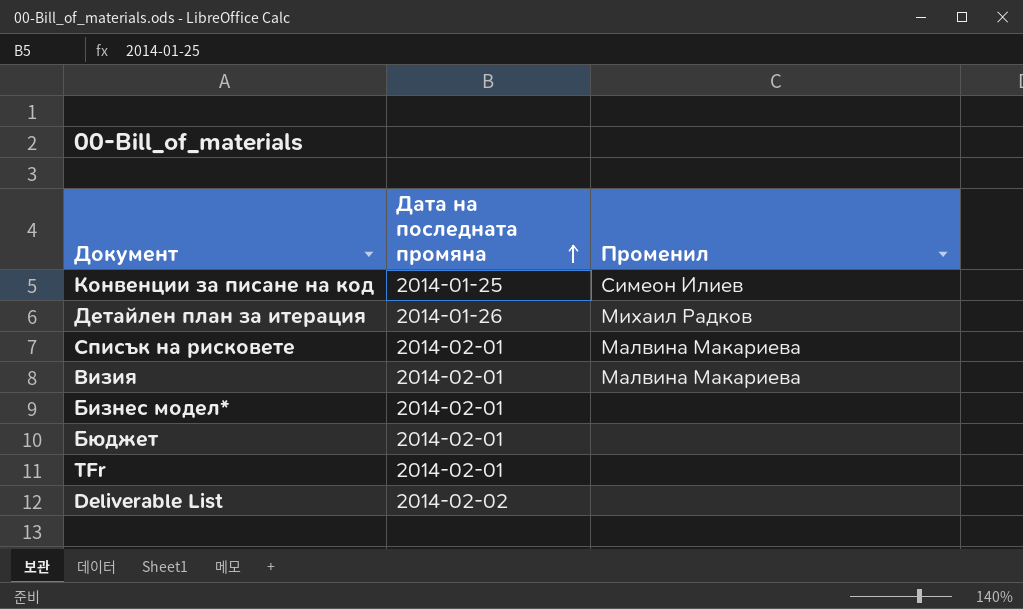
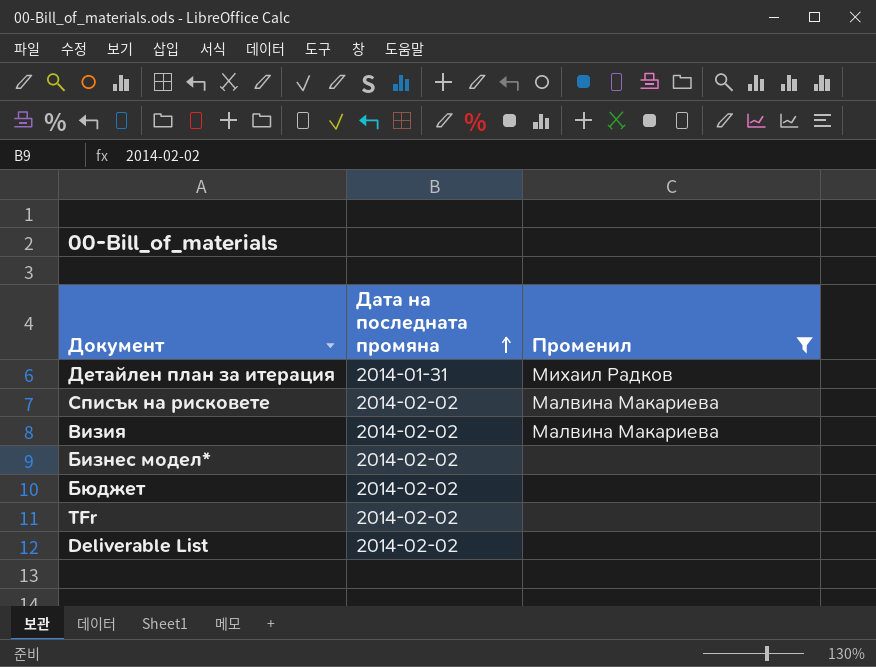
filter: none -> Променил != Симеон Илиев
Детайлен план за итерация | Дата на последната промяна: 2014-01-26 -> 2014-01-31
Списък на рисковете | Дата на последната промяна: 2014-02-01 -> 2014-02-02
Визия | Дата на последната промяна: 2014-02-01 -> 2014-02-02
Бизнес модел* | Дата на последната промяна: 2014-02-01 -> 2014-02-02
Бюджет | Дата на последната промяна: 2014-02-01 -> 2014-02-02
TFr | Дата на последната промяна: 2014-02-01 -> 2014-02-02

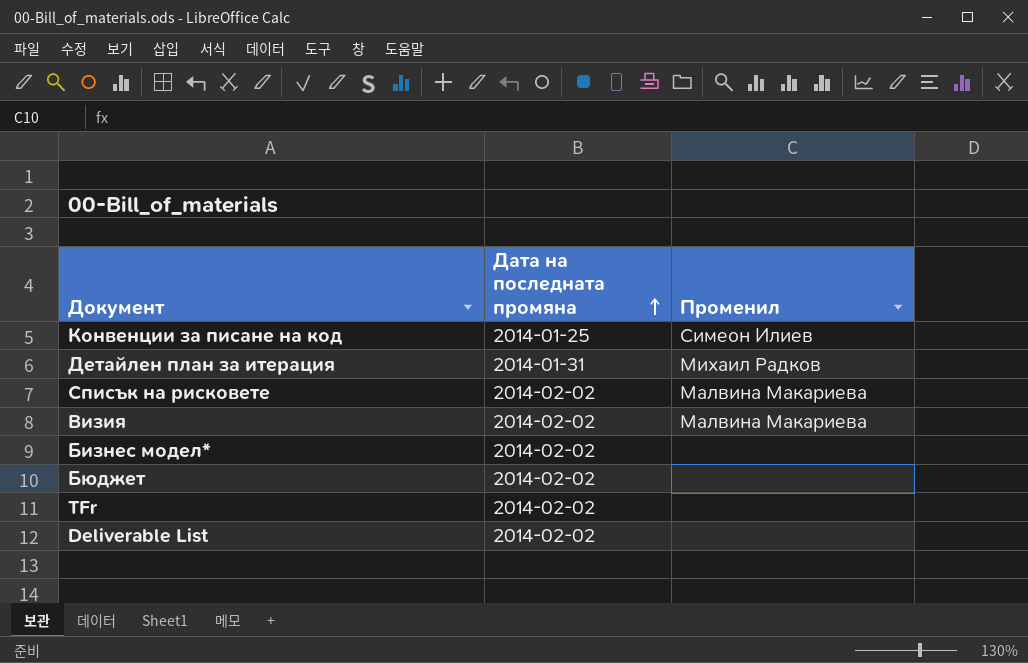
filter: Променил != Симеон Илиев -> none

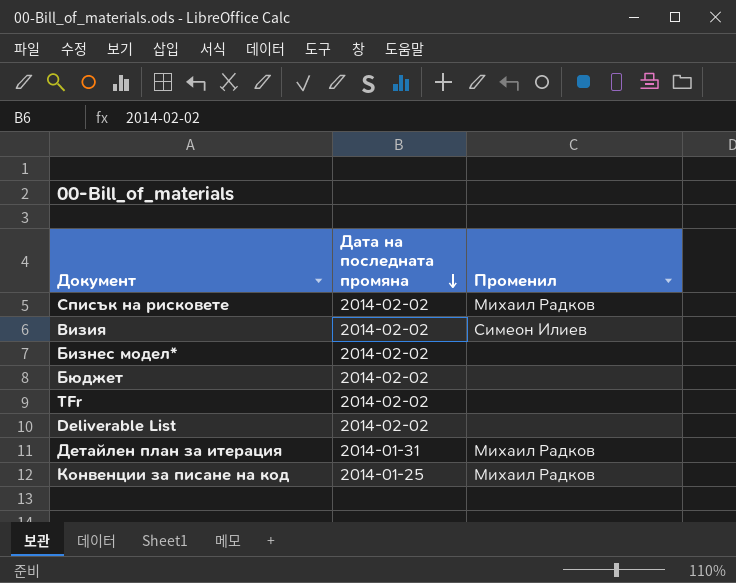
row order: Дата на последната промяна ascending -> Дата на последната промяна descending
Списък на рисковете | Променил: Малвина Макариева -> Михаил Радков
Визия | Променил: Малвина Макариева -> Симеон Илиев
Конвенции за писане на код | Променил: Симеон Илиев -> Михаил Радков

